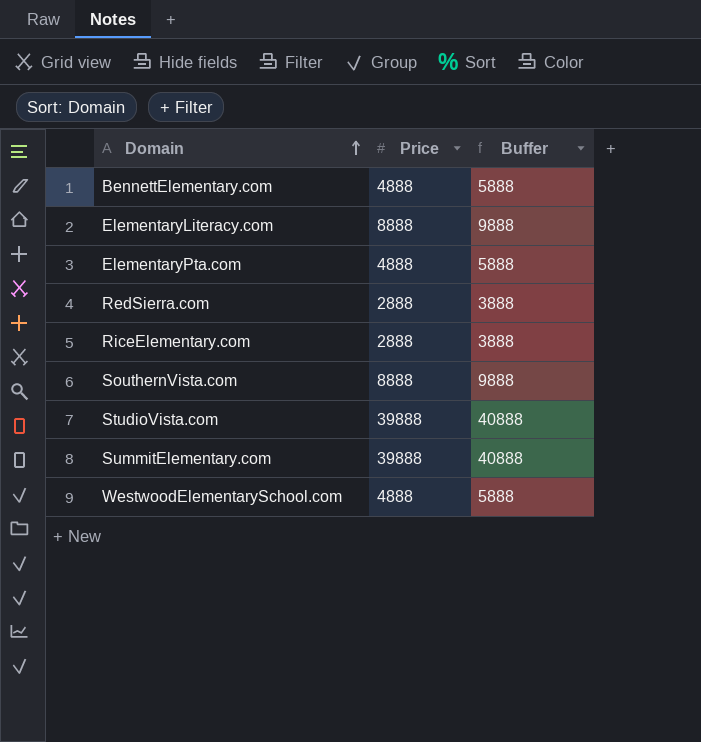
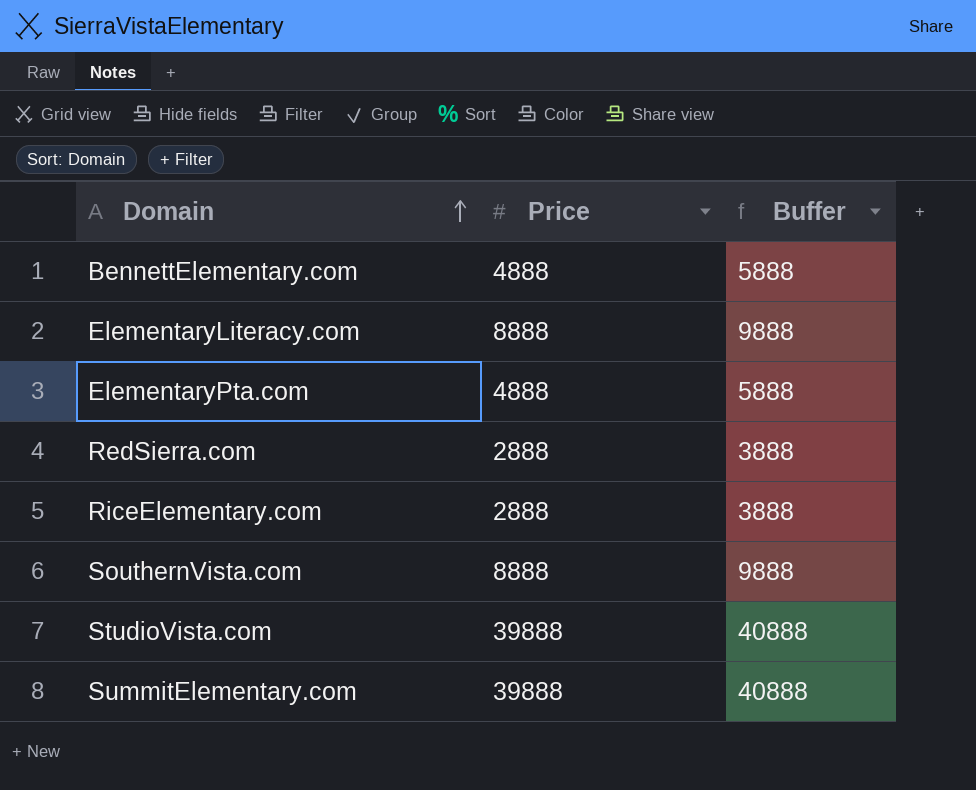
row WestwoodElementarySchool.com: 4888 | 5888 -> none

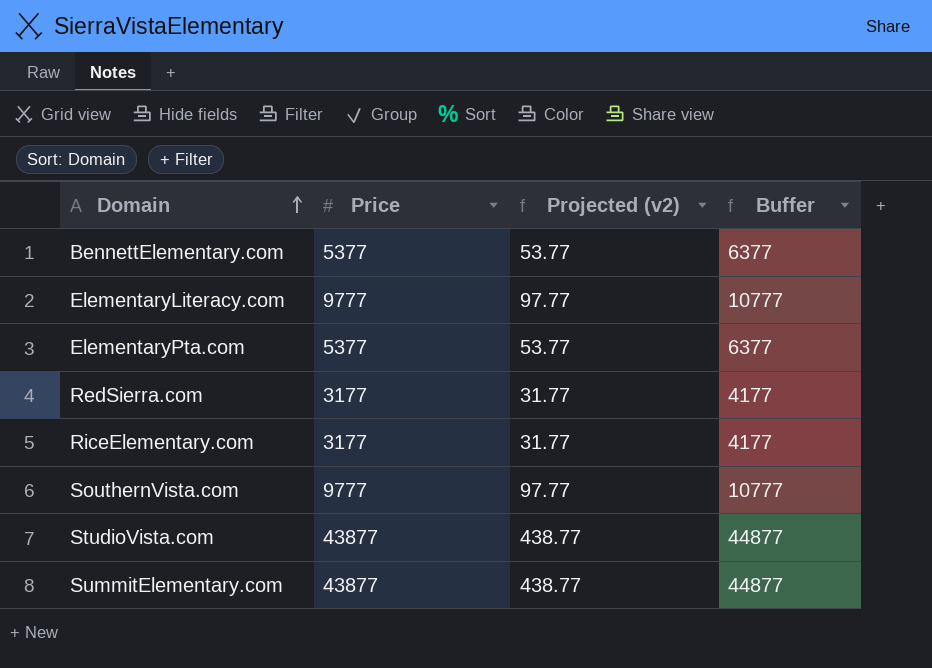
column Projected (v2) | formula: none -> [Price] * 0.01
BennettElementary.com | Price: 4888 -> 5377
BennettElementary.com | Buffer: 5888 -> 6377
ElementaryLiteracy.com | Price: 8888 -> 9777
ElementaryLiteracy.com | Buffer: 9888 -> 10777
ElementaryPta.com | Price: 4888 -> 5377
ElementaryPta.com | Buffer: 5888 -> 6377
RedSierra.com | Price: 2888 -> 3177
RedSierra.com | Buffer: 3888 -> 4177
RiceElementary.com | Price: 2888 -> 3177
RiceElementary.com | Buffer: 3888 -> 4177
SouthernVista.com | Price: 8888 -> 9777
SouthernVista.com | Buffer: 9888 -> 10777
StudioVista.com | Price: 39888 -> 43877
StudioVista.com | Buffer: 40888 -> 44877
SummitElementary.com | Price: 39888 -> 43877
SummitElementary.com | Buffer: 40888 -> 44877

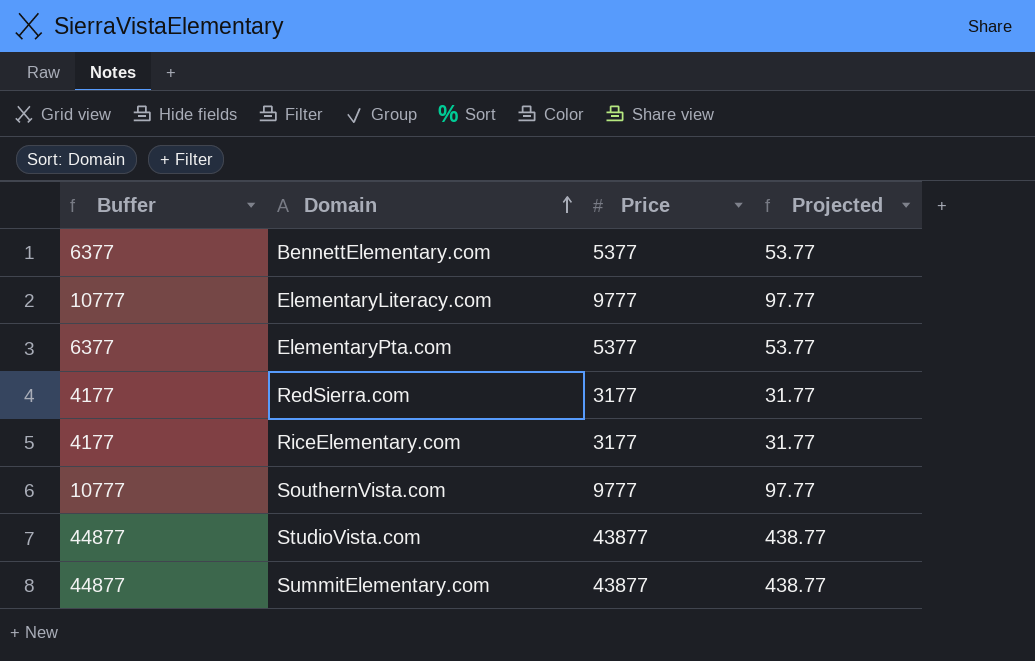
column Buffer | position: 4 -> 1
column name: Projected (v2) -> Projected

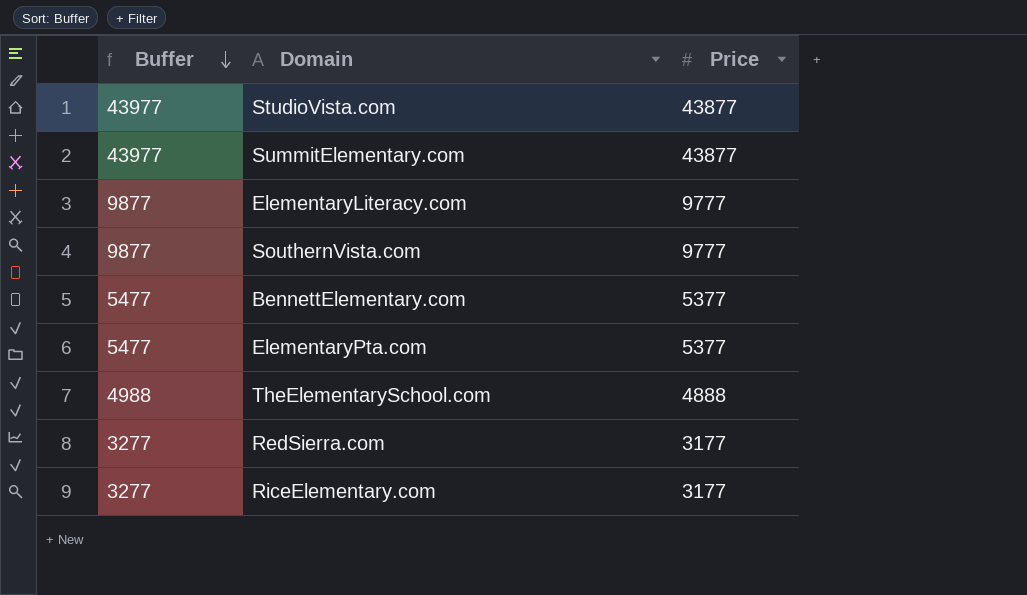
row order: Domain ascending -> Buffer descending
column Projected | formula: [Price] * 0.01 -> none
column Buffer | formula: [Price] + 1000 -> [Price] + 100
row TheElementarySchool.com: none -> 4988 | 4888

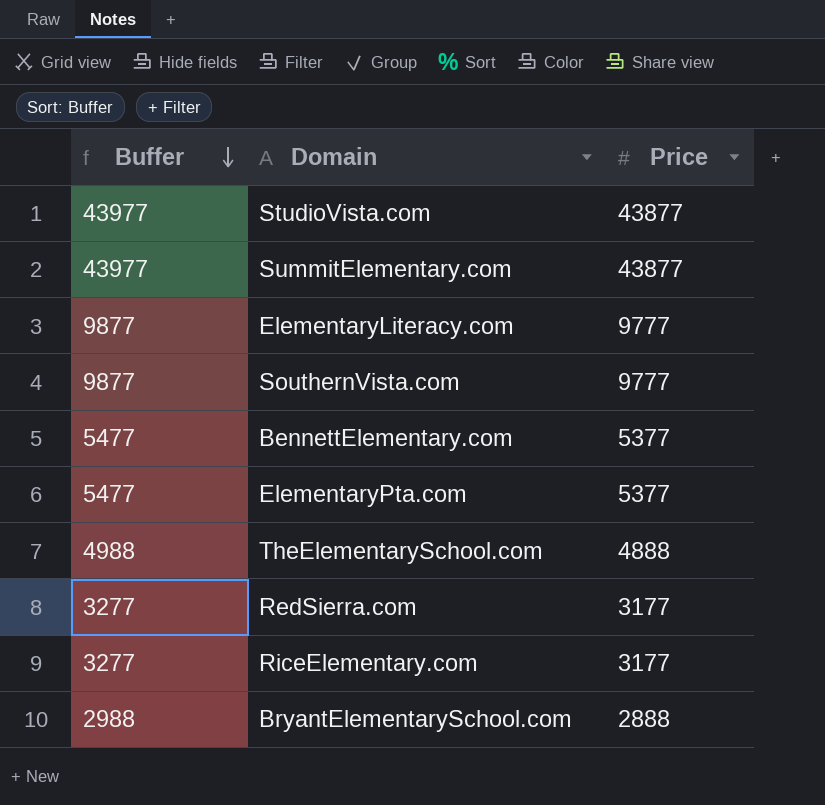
row BryantElementarySchool.com: none -> 2988 | 2888

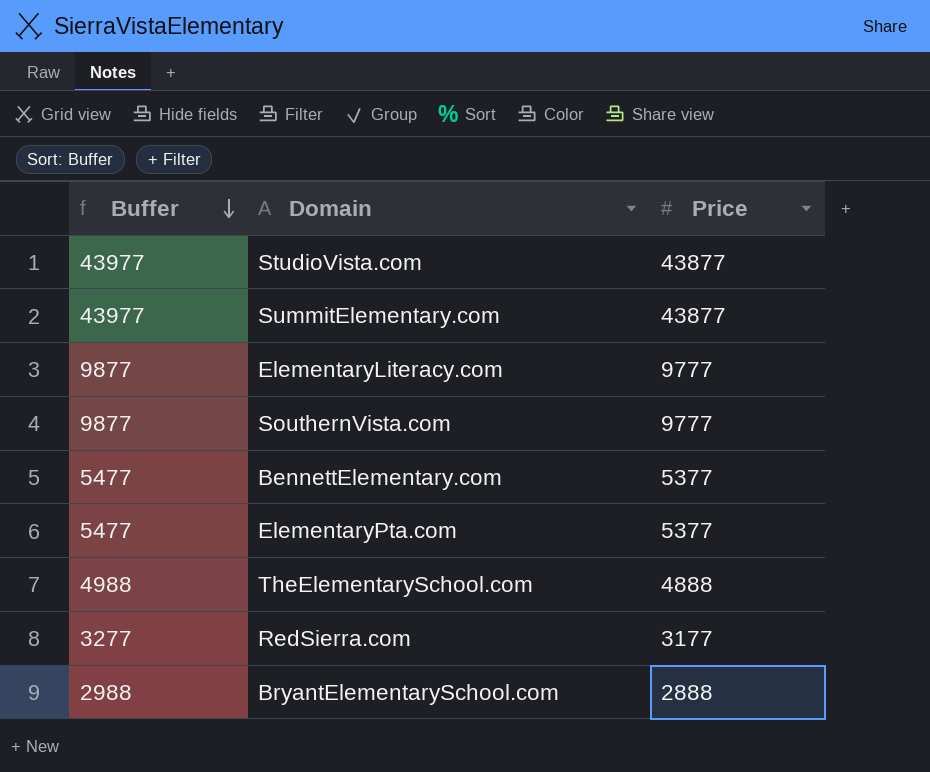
row RiceElementary.com: 3277 | 3177 -> none

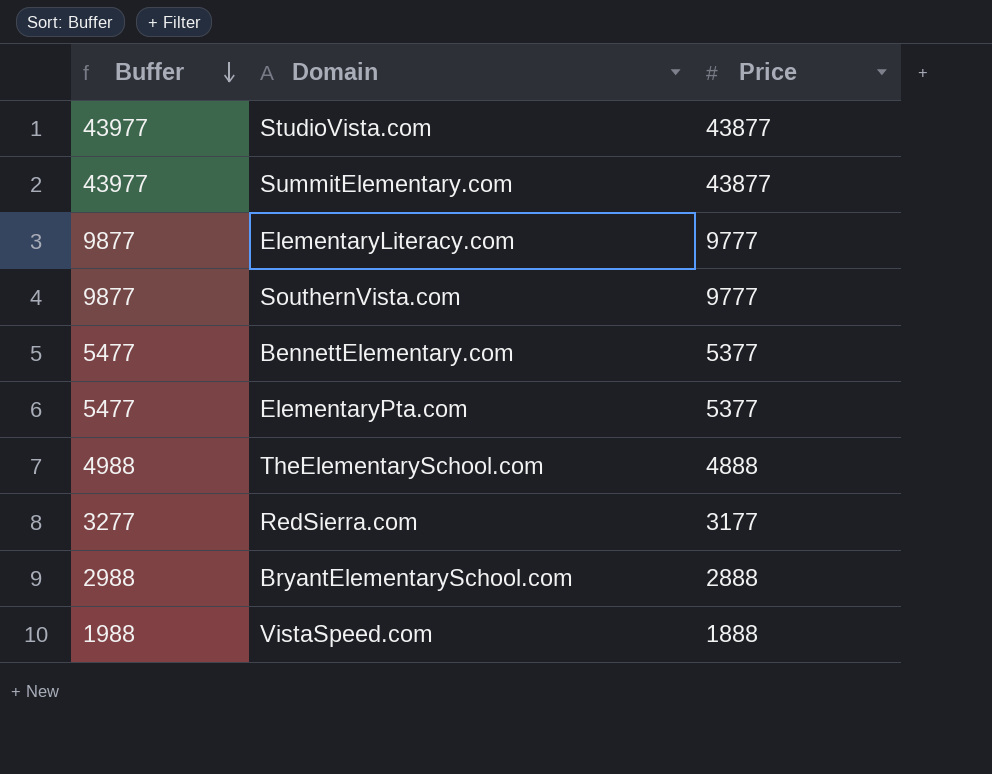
row VistaSpeed.com: none -> 1988 | 1888

